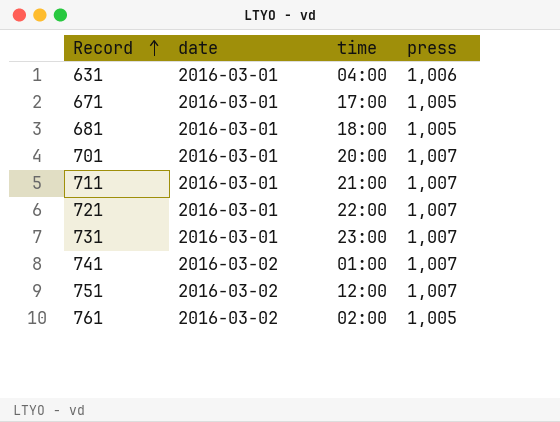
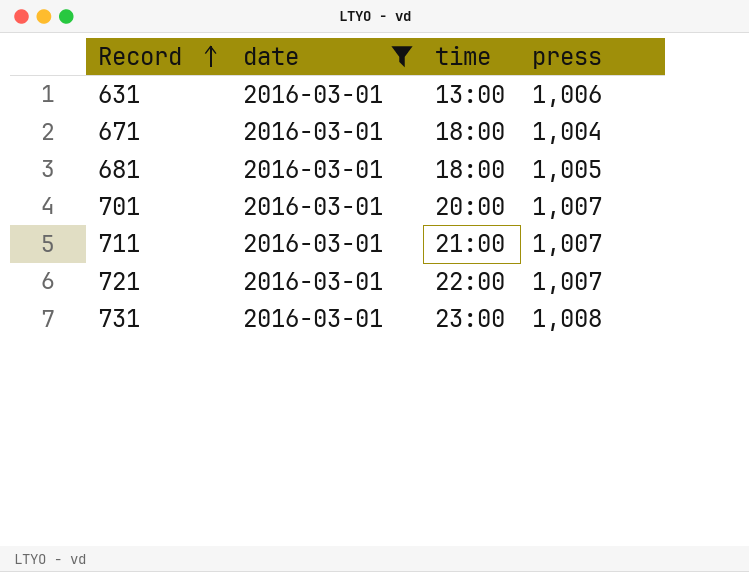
filter: none -> date = 2016-03-01
631 | time: 04:00 -> 13:00
671 | time: 17:00 -> 18:00
671 | press: 1,005 -> 1,004
731 | press: 1,007 -> 1,008

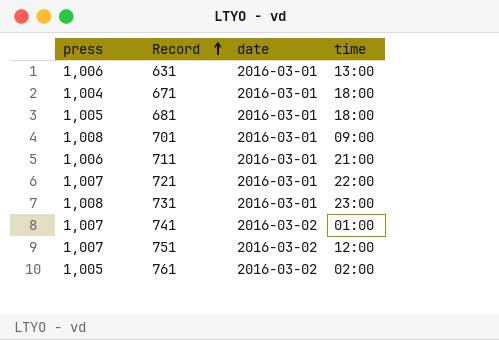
filter: date = 2016-03-01 -> none
column press | position: 4 -> 1
701 | press: 1,007 -> 1,008
701 | time: 20:00 -> 09:00
711 | press: 1,007 -> 1,006

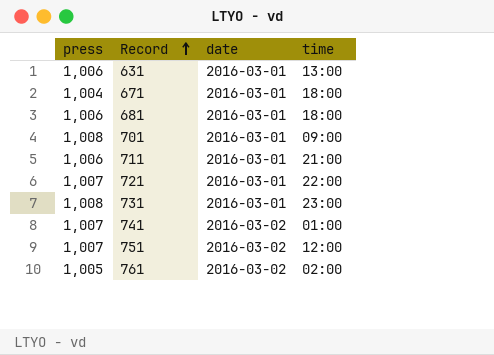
681 | press: 1,005 -> 1,006

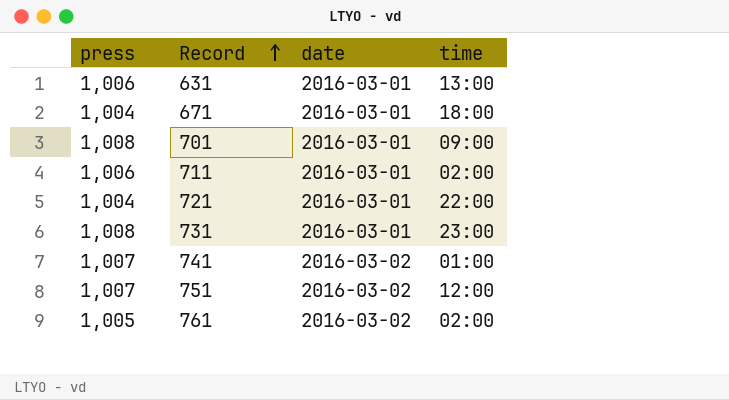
row 681: 1,006 | 2016-03-01 | 18:00 -> none
711 | time: 21:00 -> 02:00
721 | press: 1,007 -> 1,004

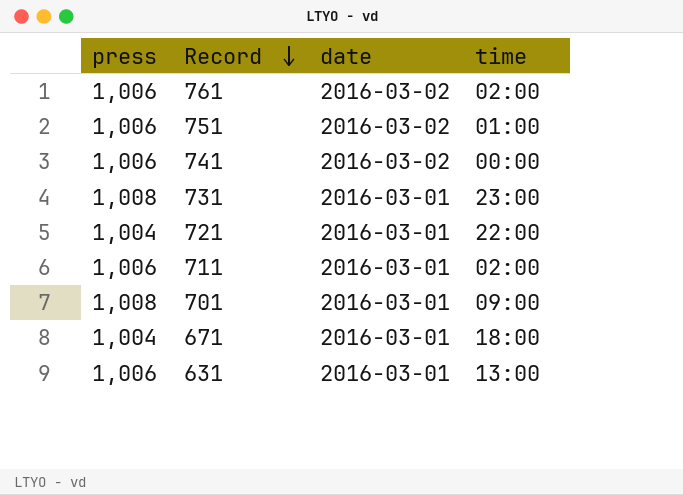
row order: Record ascending -> Record descending
761 | press: 1,005 -> 1,006
751 | press: 1,007 -> 1,006
751 | time: 12:00 -> 01:00
741 | press: 1,007 -> 1,006
741 | time: 01:00 -> 00:00

